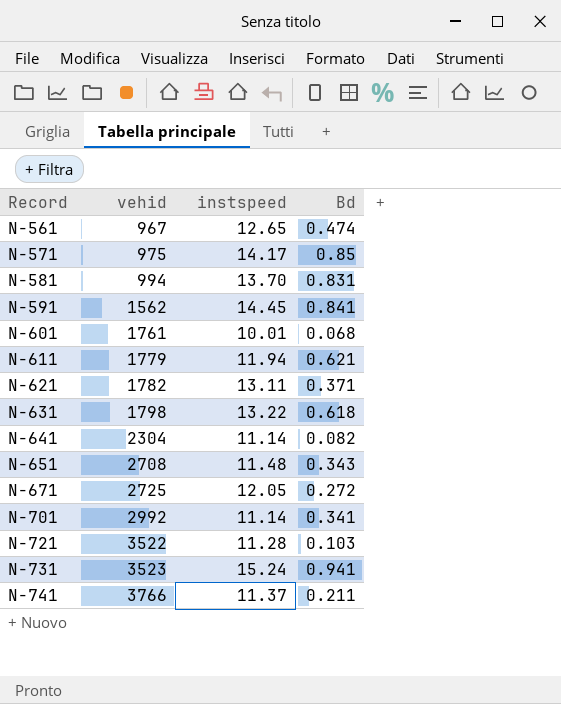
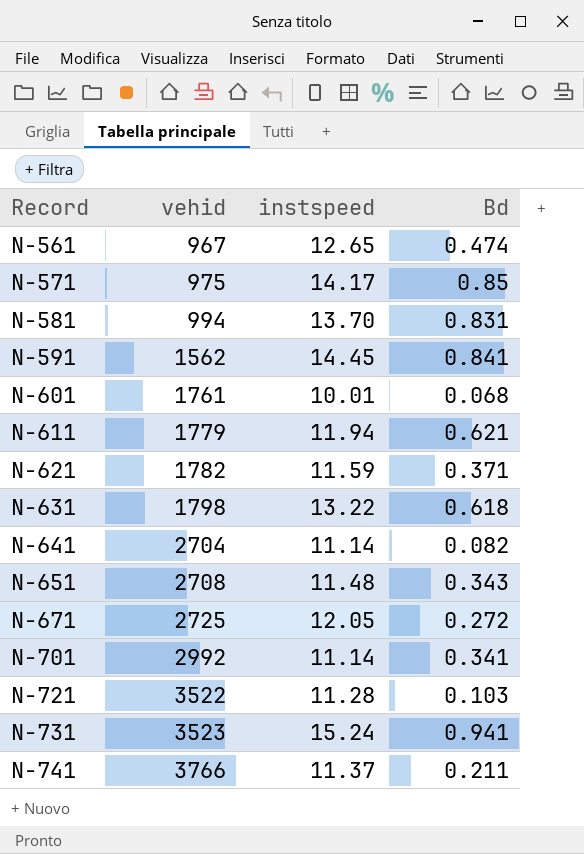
N-621 | instspeed: 13.11 -> 11.59
N-641 | vehid: 2304 -> 2704

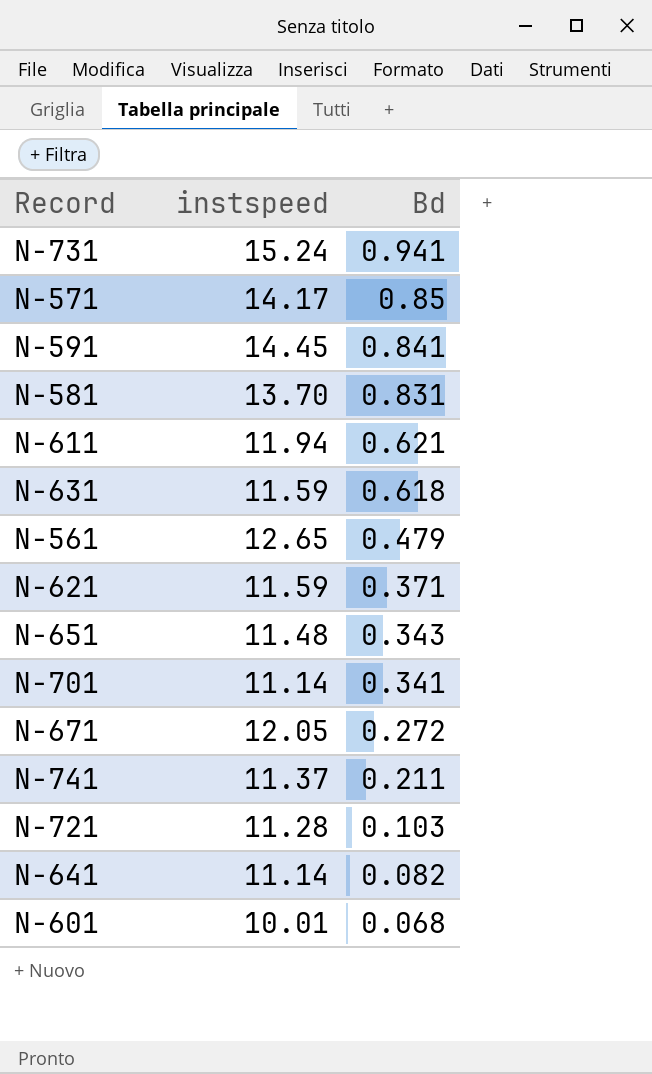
row order: Record ascending -> Bd descending
column vehid | position: 2 -> none
N-631 | instspeed: 13.22 -> 11.59
N-561 | Bd: 0.474 -> 0.479

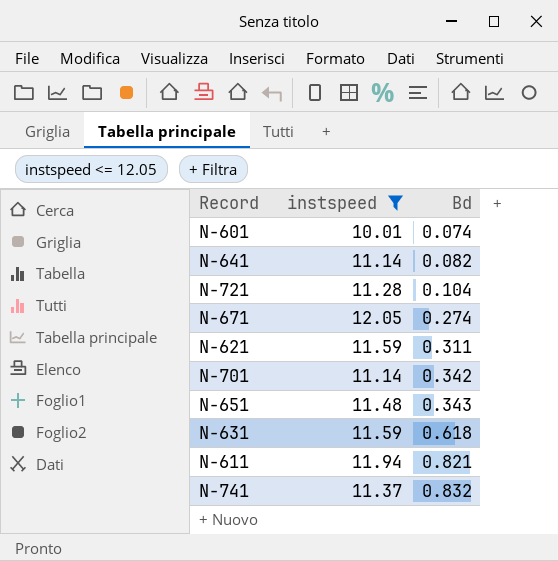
filter: none -> instspeed <= 12.05
row order: Bd descending -> Bd ascending
N-601 | Bd: 0.068 -> 0.074
N-721 | Bd: 0.103 -> 0.104
N-671 | Bd: 0.272 -> 0.274
N-621 | Bd: 0.371 -> 0.311
N-701 | Bd: 0.341 -> 0.342
N-611 | Bd: 0.621 -> 0.821
N-741 | Bd: 0.211 -> 0.832

